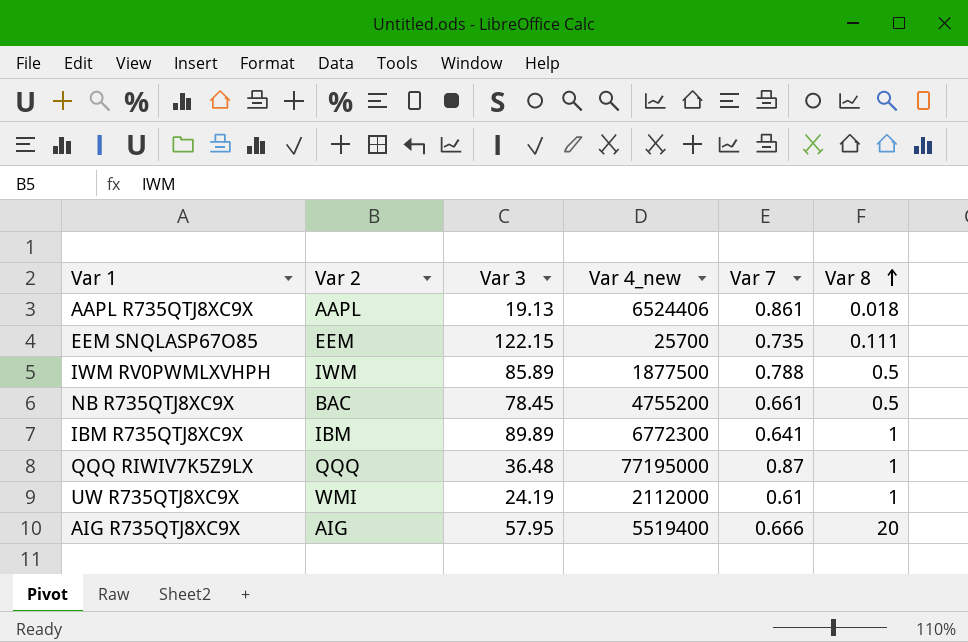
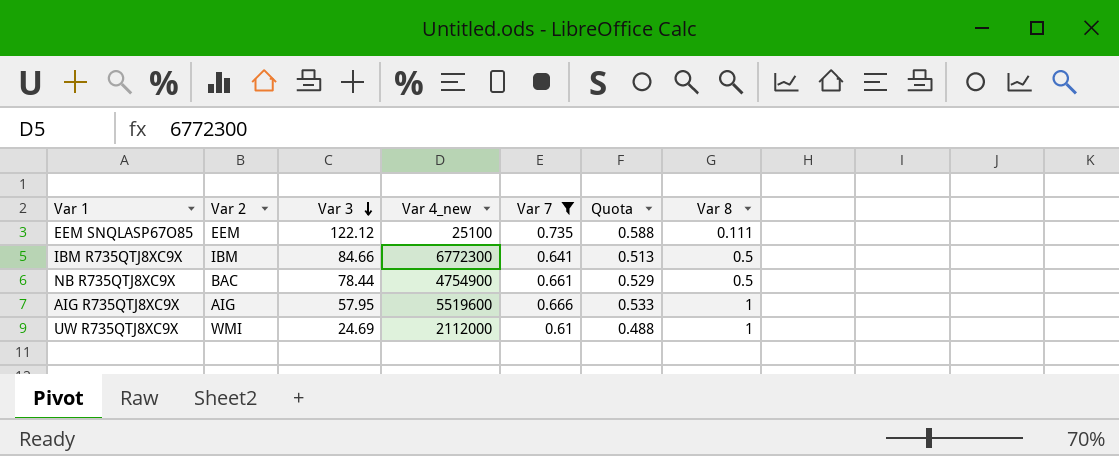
filter: none -> Var 7 <= 0.735
row order: Var 8 ascending -> Var 3 descending
column Quota | formula: none -> [Var 7] * 0.8
EEM SNQLASP67O85 | Var 3: 122.15 -> 122.12
EEM SNQLASP67O85 | Var 4_new: 25700 -> 25100
IBM R735QTJ8XC9X | Var 3: 89.89 -> 84.66
IBM R735QTJ8XC9X | Var 8: 1 -> 0.5
NB R735QTJ8XC9X | Var 3: 78.45 -> 78.44
NB R735QTJ8XC9X | Var 4_new: 4755200 -> 4754900
AIG R735QTJ8XC9X | Var 4_new: 5519400 -> 5519600
AIG R735QTJ8XC9X | Var 8: 20 -> 1
UW R735QTJ8XC9X | Var 3: 24.19 -> 24.69

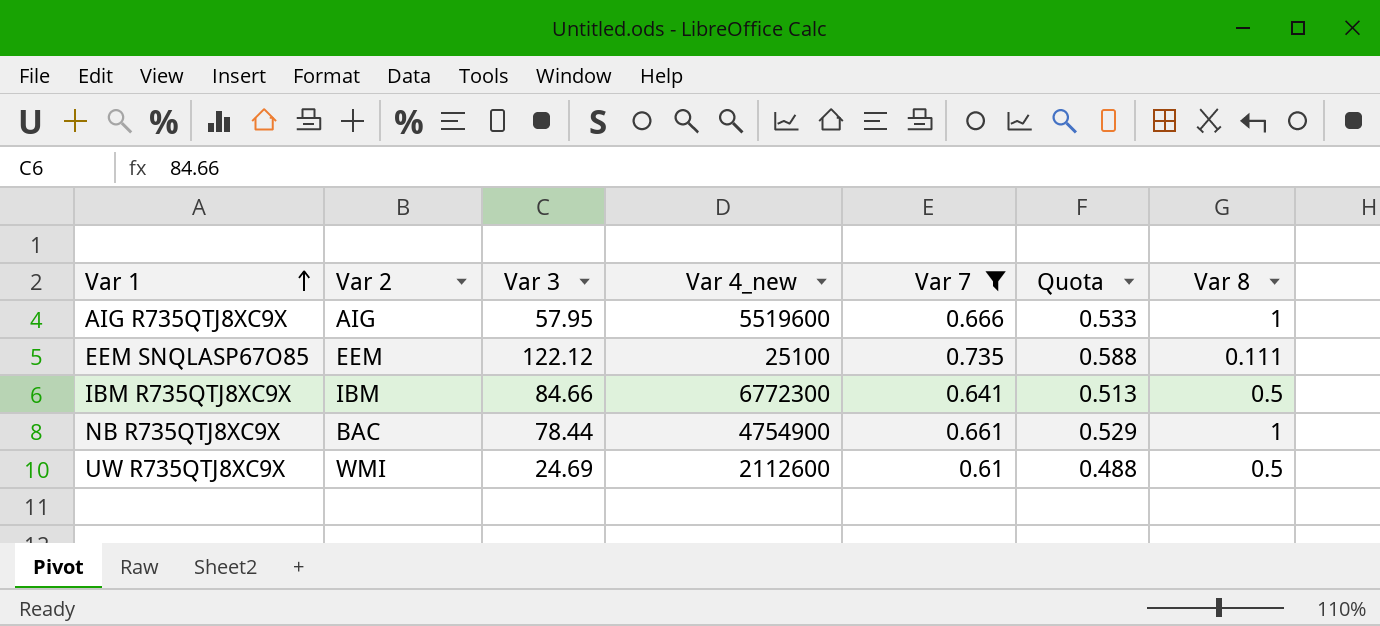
row order: Var 3 descending -> Var 1 ascending
NB R735QTJ8XC9X | Var 8: 0.5 -> 1
UW R735QTJ8XC9X | Var 4_new: 2112000 -> 2112600
UW R735QTJ8XC9X | Var 8: 1 -> 0.5

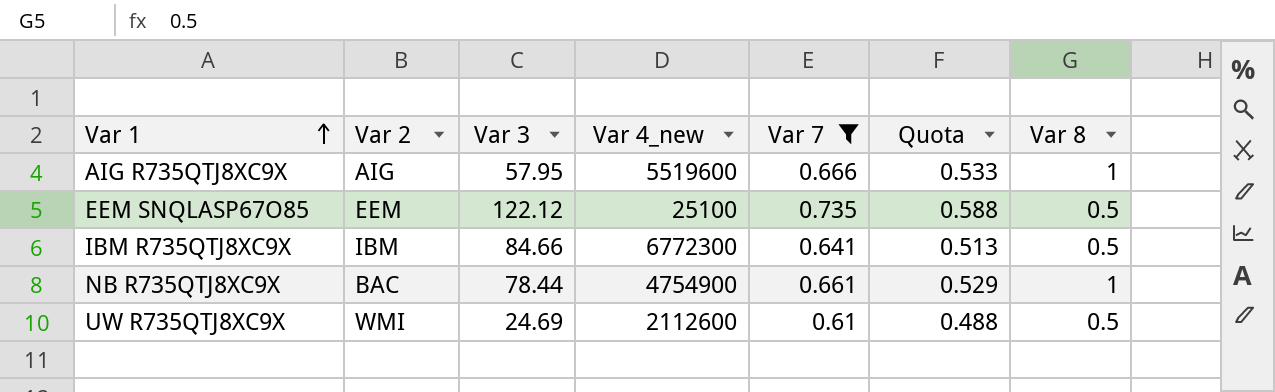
EEM SNQLASP67O85 | Var 8: 0.111 -> 0.5

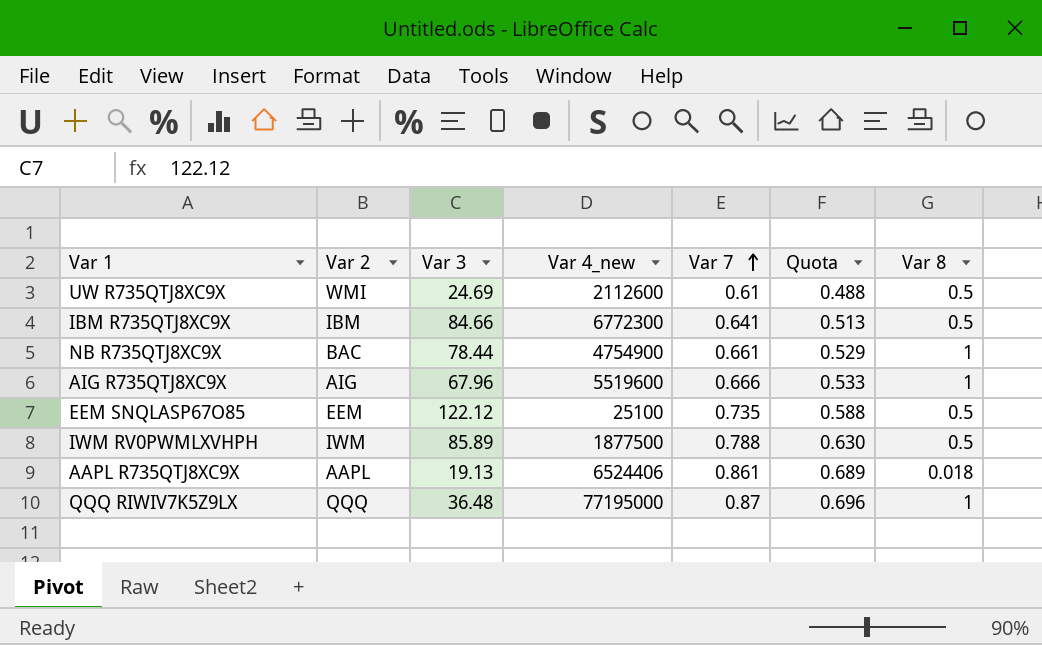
filter: Var 7 <= 0.735 -> none
row order: Var 1 ascending -> Var 7 ascending
AIG R735QTJ8XC9X | Var 3: 57.95 -> 67.96

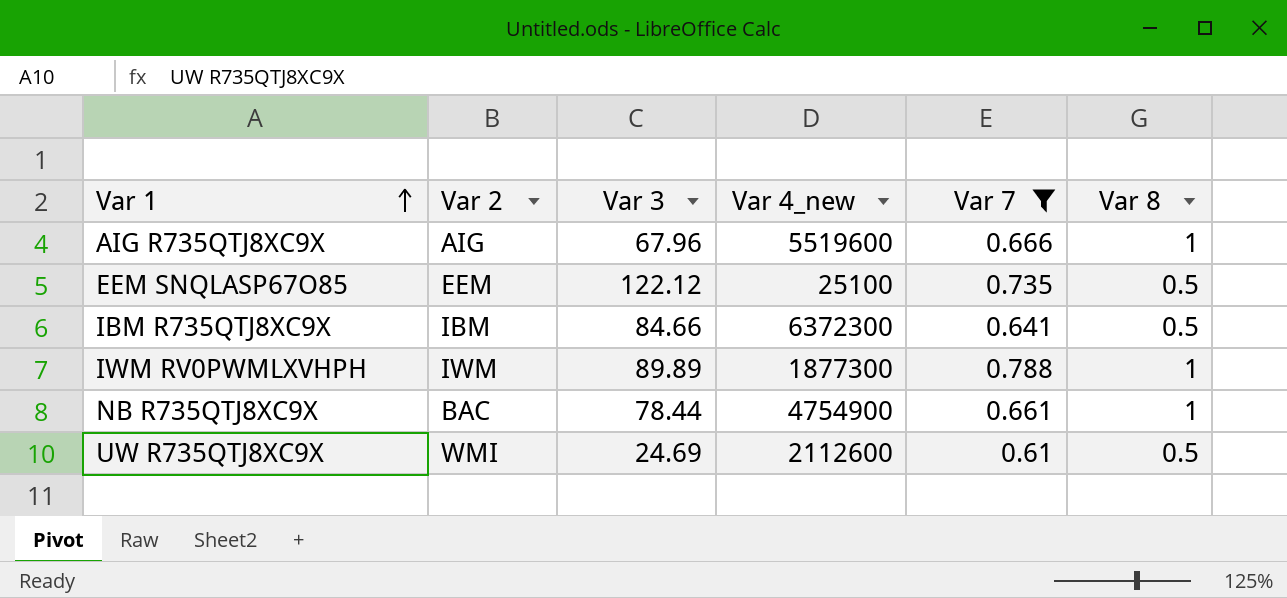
filter: none -> Var 7 <= 0.788
row order: Var 7 ascending -> Var 1 ascending
column Quota | formula: [Var 7] * 0.8 -> none
IBM R735QTJ8XC9X | Var 4_new: 6772300 -> 6372300
IWM RV0PWMLXVHPH | Var 3: 85.89 -> 89.89
IWM RV0PWMLXVHPH | Var 4_new: 1877500 -> 1877300
IWM RV0PWMLXVHPH | Var 8: 0.5 -> 1

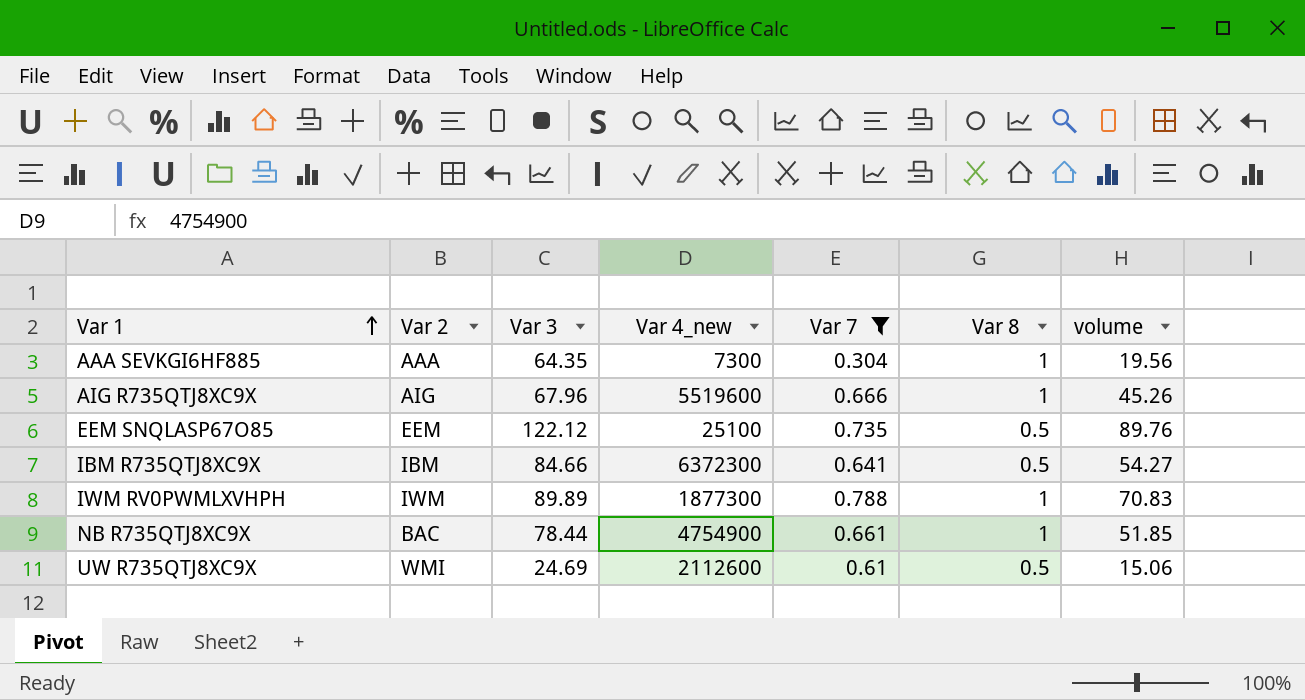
column volume | formula: none -> [Var 3] * [Var 7]
row AAA SEVKGI6HF885: none -> AAA | 64.35 | 7300 | 0.304 | 1 | 19.56

